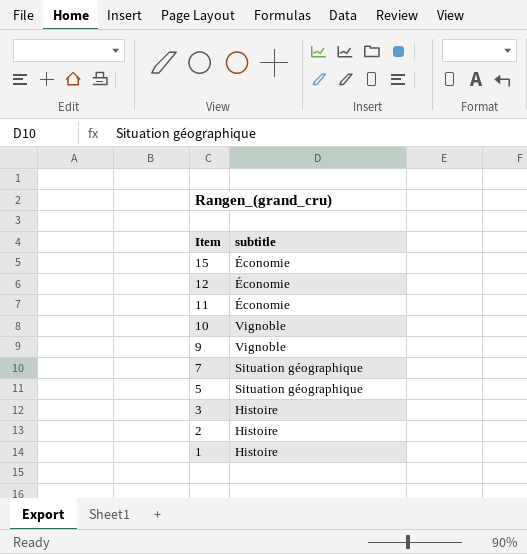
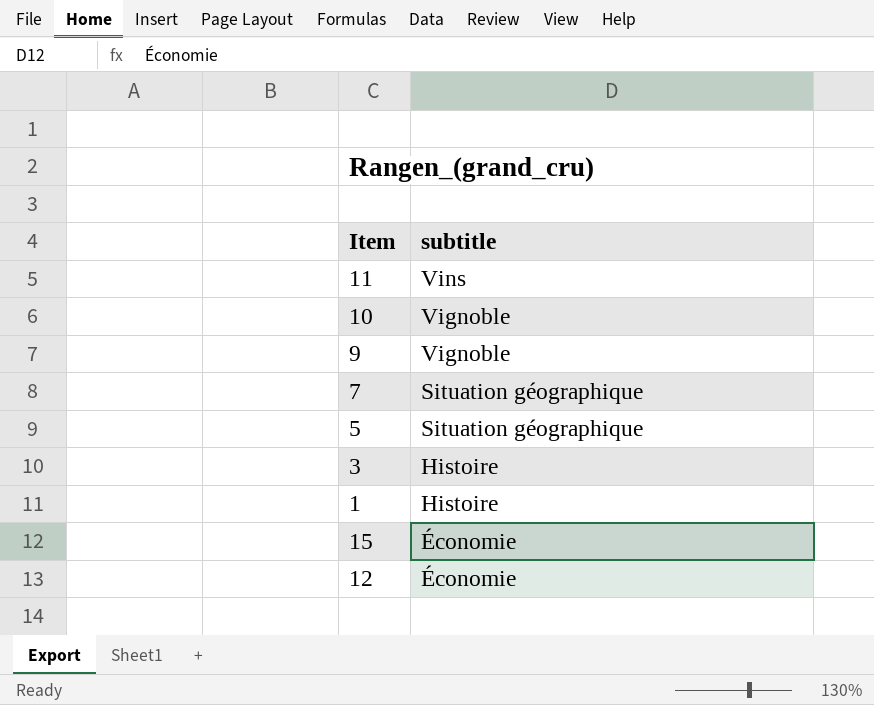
row order: Item descending -> subtitle descending
row 2: Histoire -> none
11 | subtitle: Économie -> Vins

